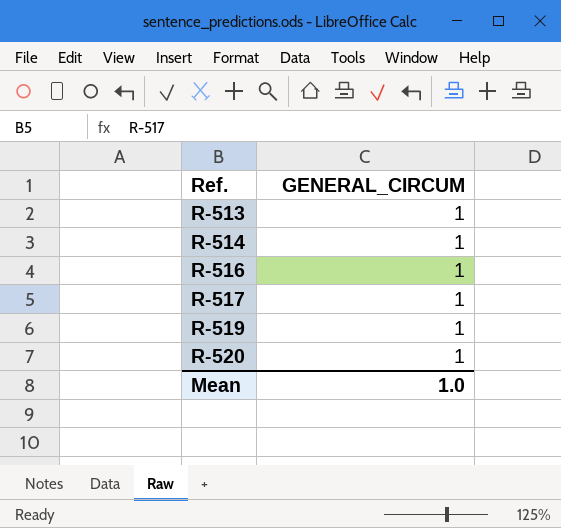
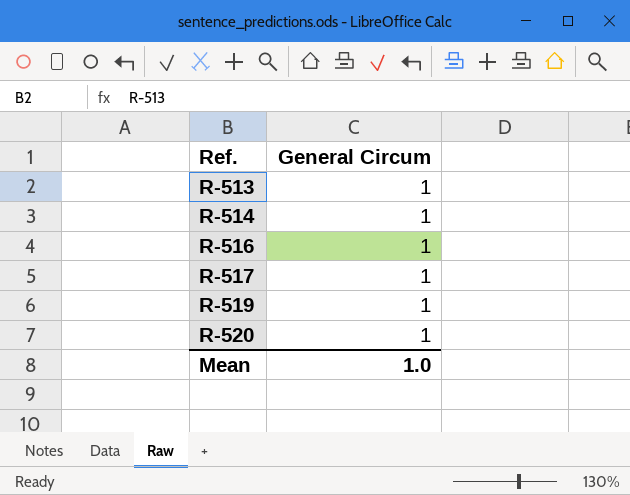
column name: GENERAL_CIRCUM -> General Circum

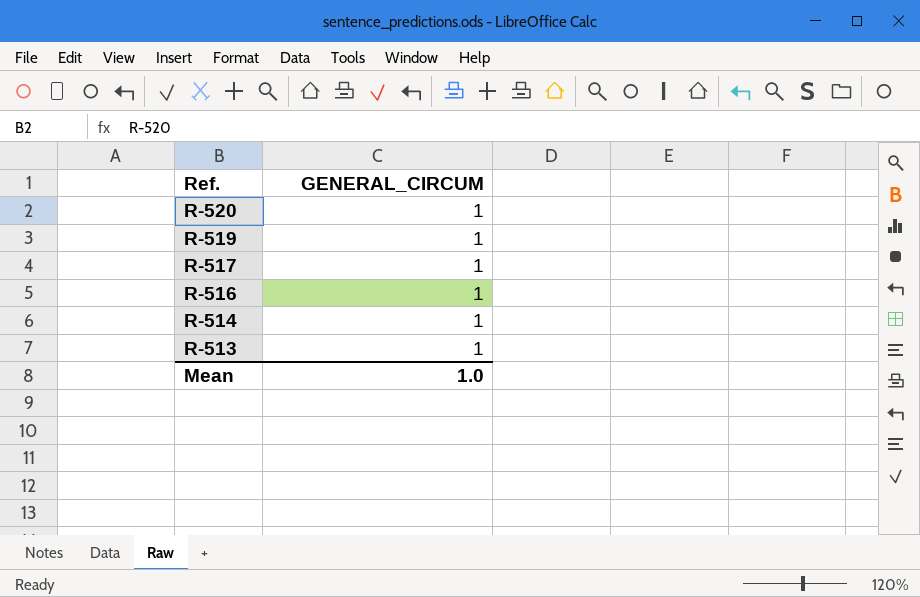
row order: Ref. ascending -> Ref. descending
column name: General Circum -> GENERAL_CIRCUM

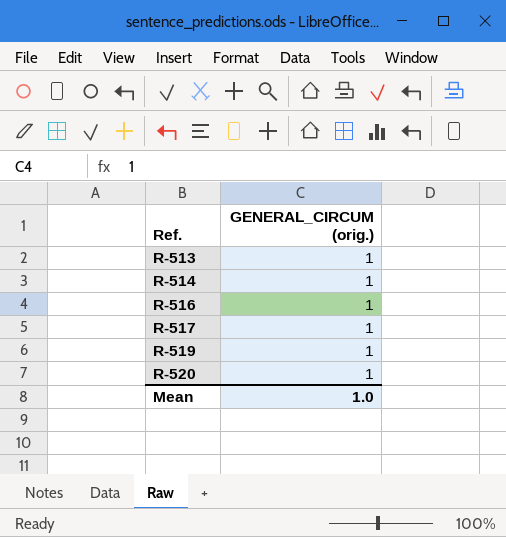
row order: Ref. descending -> Ref. ascending
column name: GENERAL_CIRCUM -> GENERAL_CIRCUM (orig.)

